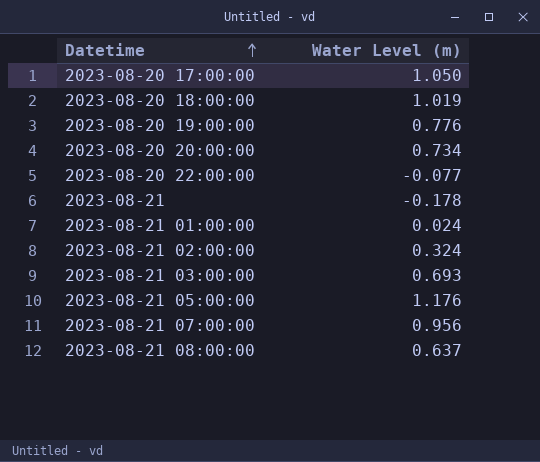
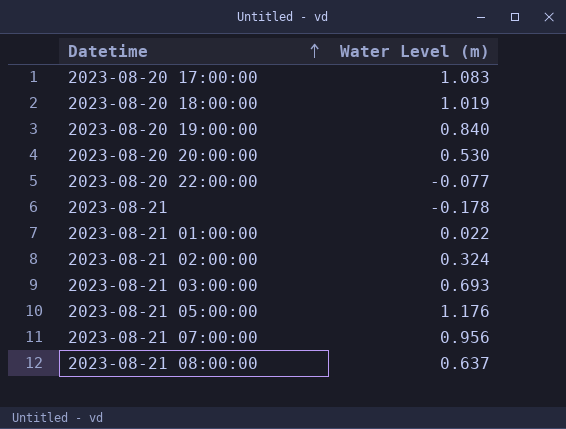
2023-08-20 17:00:00 | Water Level (m): 1.050 -> 1.083
2023-08-20 19:00:00 | Water Level (m): 0.776 -> 0.840
2023-08-20 20:00:00 | Water Level (m): 0.734 -> 0.530
2023-08-21 01:00:00 | Water Level (m): 0.024 -> 0.022

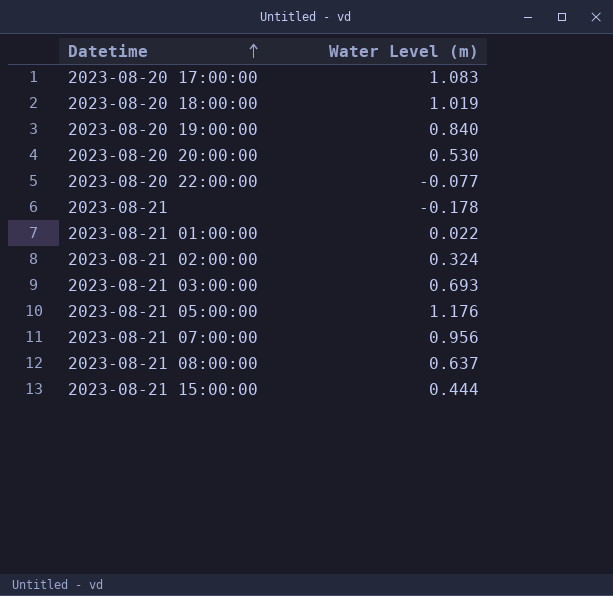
row 2023-08-21 15:00:00: none -> 0.444

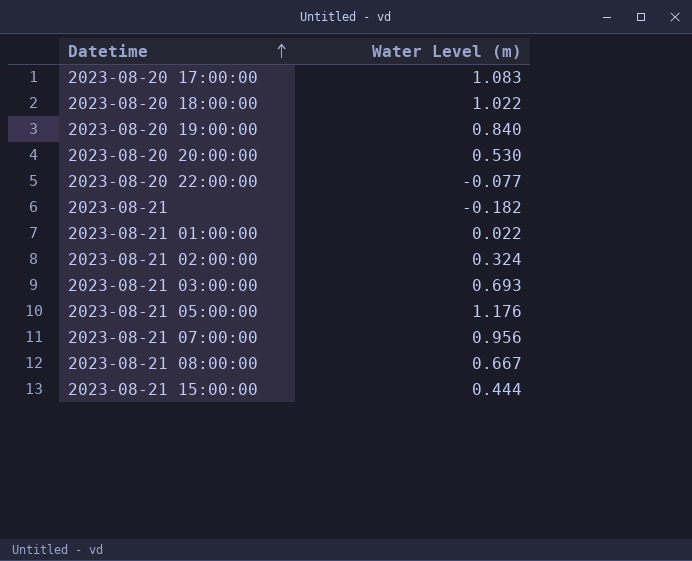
2023-08-20 18:00:00 | Water Level (m): 1.019 -> 1.022
2023-08-21 | Water Level (m): -0.178 -> -0.182
2023-08-21 08:00:00 | Water Level (m): 0.637 -> 0.667

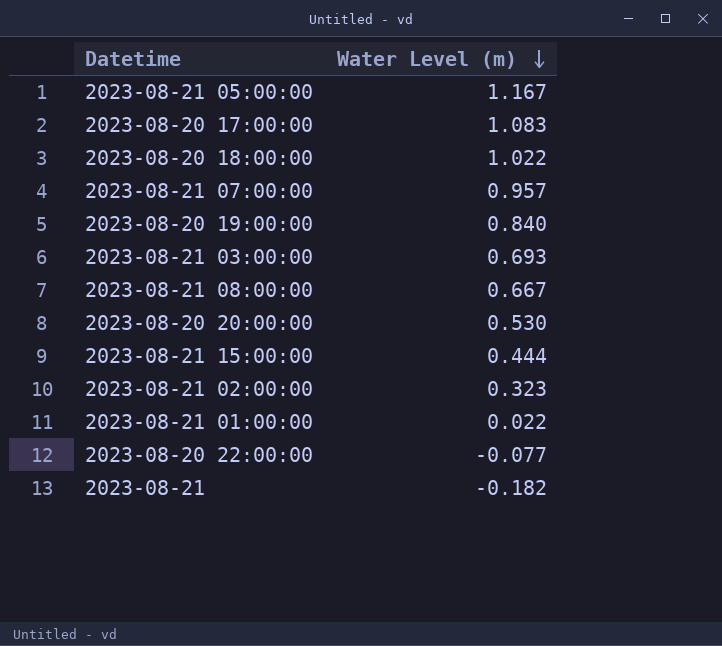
row order: Datetime ascending -> Water Level (m) descending
2023-08-21 05:00:00 | Water Level (m): 1.176 -> 1.167
2023-08-21 07:00:00 | Water Level (m): 0.956 -> 0.957
2023-08-21 02:00:00 | Water Level (m): 0.324 -> 0.323

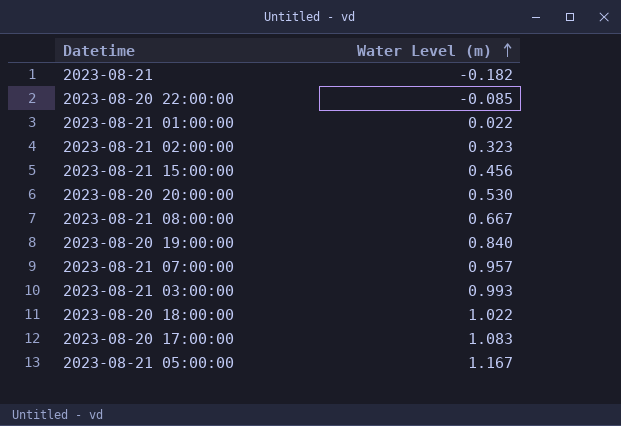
row order: Water Level (m) descending -> Water Level (m) ascending
2023-08-20 22:00:00 | Water Level (m): -0.077 -> -0.085
2023-08-21 15:00:00 | Water Level (m): 0.444 -> 0.456
2023-08-21 03:00:00 | Water Level (m): 0.693 -> 0.993

